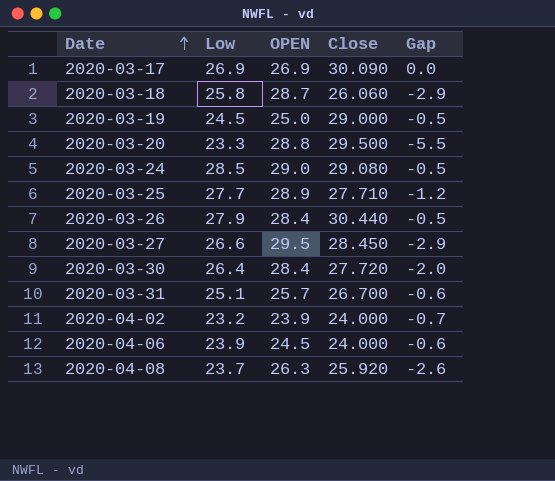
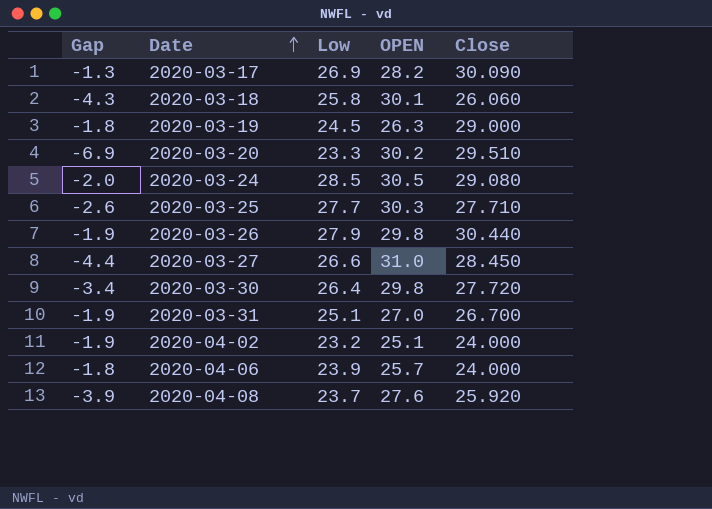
column Gap | position: 5 -> 1
2020-03-17 | Gap: 0.0 -> -1.3
2020-03-17 | OPEN: 26.9 -> 28.2
2020-03-18 | Gap: -2.9 -> -4.3
2020-03-18 | OPEN: 28.7 -> 30.1
2020-03-19 | Gap: -0.5 -> -1.8
2020-03-19 | OPEN: 25.0 -> 26.3
2020-03-20 | Gap: -5.5 -> -6.9
2020-03-20 | OPEN: 28.8 -> 30.2
2020-03-20 | Close: 29.500 -> 29.510
2020-03-24 | Gap: -0.5 -> -2.0
2020-03-24 | OPEN: 29.0 -> 30.5
2020-03-25 | Gap: -1.2 -> -2.6
2020-03-25 | OPEN: 28.9 -> 30.3
2020-03-26 | Gap: -0.5 -> -1.9
2020-03-26 | OPEN: 28.4 -> 29.8
2020-03-27 | Gap: -2.9 -> -4.4
2020-03-27 | OPEN: 29.5 -> 31.0
2020-03-30 | Gap: -2.0 -> -3.4
2020-03-30 | OPEN: 28.4 -> 29.8
2020-03-31 | Gap: -0.6 -> -1.9
2020-03-31 | OPEN: 25.7 -> 27.0
2020-04-02 | Gap: -0.7 -> -1.9
2020-04-02 | OPEN: 23.9 -> 25.1
2020-04-06 | Gap: -0.6 -> -1.8
2020-04-06 | OPEN: 24.5 -> 25.7
2020-04-08 | Gap: -2.6 -> -3.9
2020-04-08 | OPEN: 26.3 -> 27.6

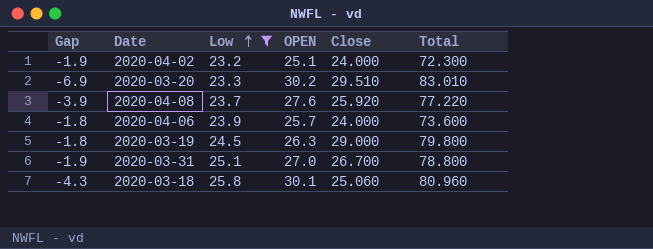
filter: none -> Low <= 25.8
row order: Date ascending -> Low ascending
column Total | formula: none -> [Low] + [OPEN] + [Close]
2020-03-18 | Close: 26.060 -> 25.060

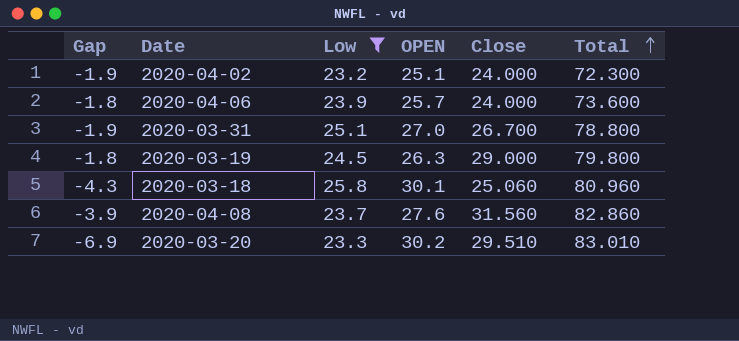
row order: Low ascending -> Total ascending
2020-04-08 | Close: 25.920 -> 31.560
2020-04-08 | Total: 77.220 -> 82.860

